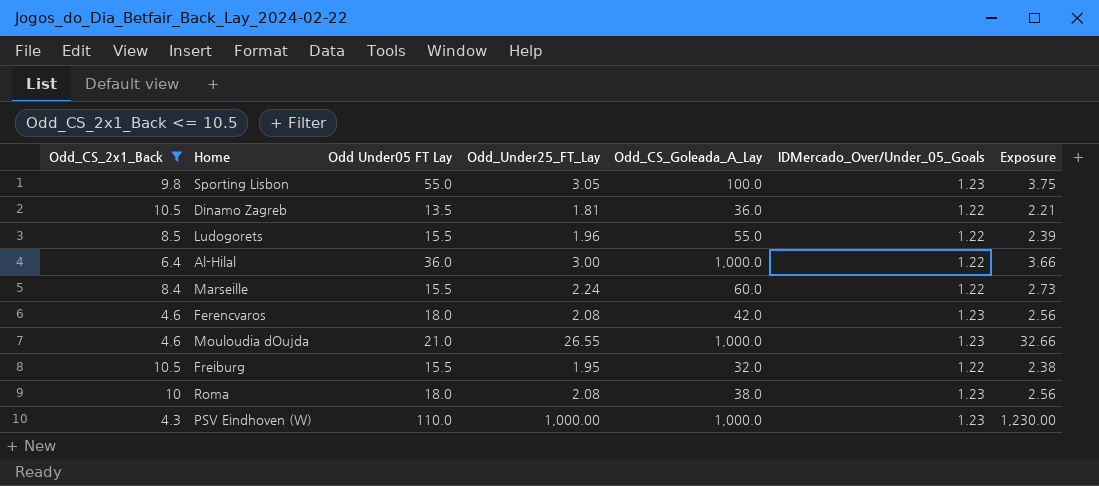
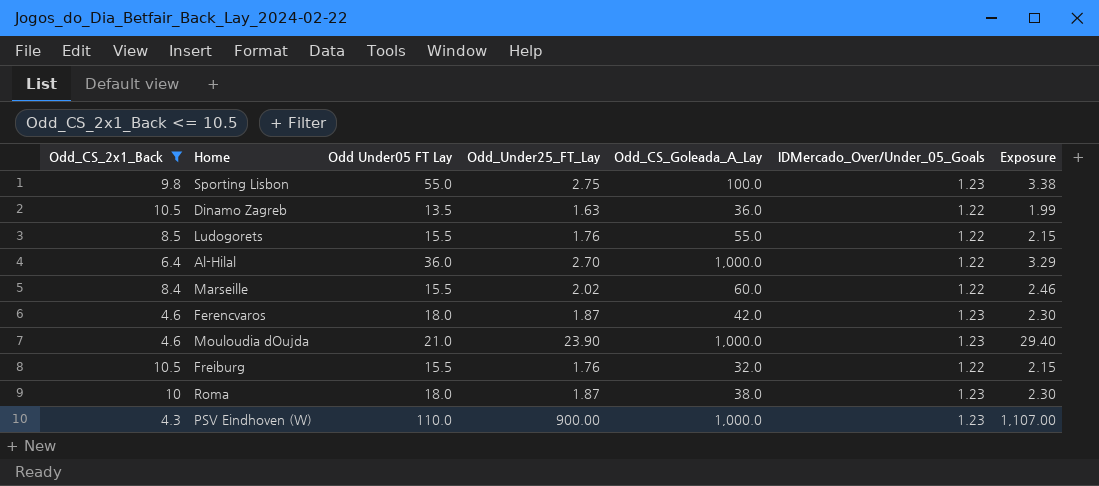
Sporting Lisbon | Odd_Under25_FT_Lay: 3.05 -> 2.75
Sporting Lisbon | Exposure: 3.75 -> 3.38
Dinamo Zagreb | Odd_Under25_FT_Lay: 1.81 -> 1.63
Dinamo Zagreb | Exposure: 2.21 -> 1.99
Ludogorets | Odd_Under25_FT_Lay: 1.96 -> 1.76
Ludogorets | Exposure: 2.39 -> 2.15
Al-Hilal | Odd_Under25_FT_Lay: 3.00 -> 2.70
Al-Hilal | Exposure: 3.66 -> 3.29
Marseille | Odd_Under25_FT_Lay: 2.24 -> 2.02
Marseille | Exposure: 2.73 -> 2.46
Ferencvaros | Odd_Under25_FT_Lay: 2.08 -> 1.87
Ferencvaros | Exposure: 2.56 -> 2.30
Mouloudia dOujda | Odd_Under25_FT_Lay: 26.55 -> 23.90
Mouloudia dOujda | Exposure: 32.66 -> 29.40
Freiburg | Odd_Under25_FT_Lay: 1.95 -> 1.76
Freiburg | Exposure: 2.38 -> 2.15
Roma | Odd_Under25_FT_Lay: 2.08 -> 1.87
Roma | Exposure: 2.56 -> 2.30
PSV Eindhoven (W) | Odd_Under25_FT_Lay: 1,000.00 -> 900.00
PSV Eindhoven (W) | Exposure: 1,230.00 -> 1,107.00

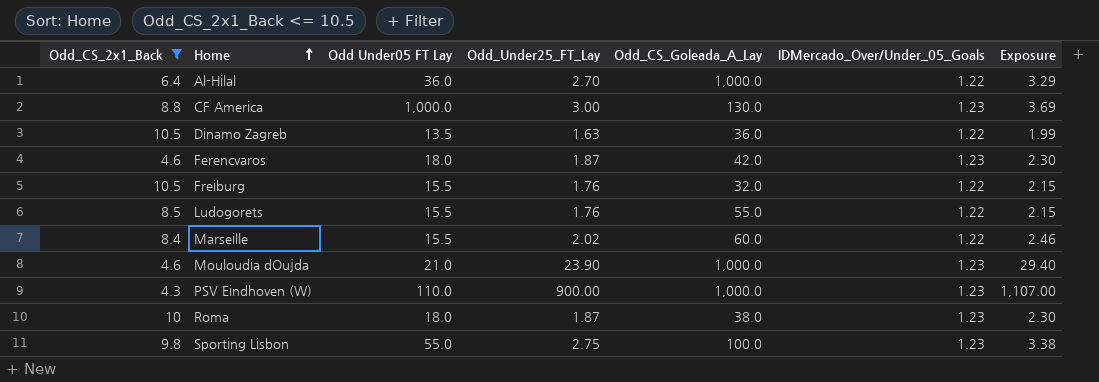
row order: none -> Home ascending
row CF America: none -> 8.8 | 1,000.0 | 3.00 | 130.0 | 1.23 | 3.69

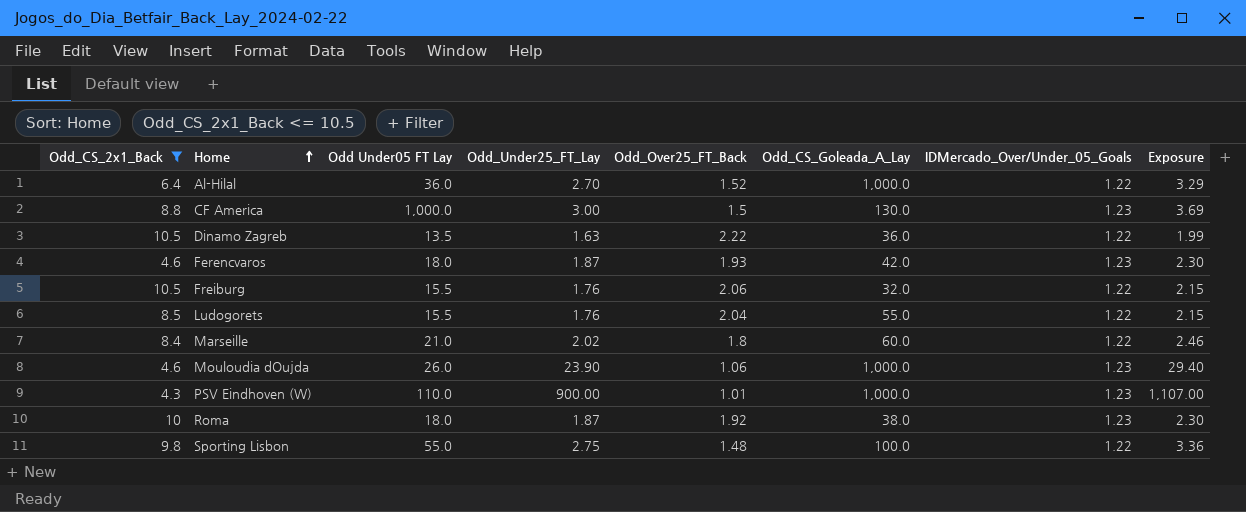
column Odd_Over25_FT_Back | position: none -> 5
Marseille | Odd Under05 FT Lay: 15.5 -> 21.0
Mouloudia dOujda | Odd Under05 FT Lay: 21.0 -> 26.0
Sporting Lisbon | IDMercado_Over/Under_05_Goals: 1.23 -> 1.22
Sporting Lisbon | Exposure: 3.38 -> 3.36

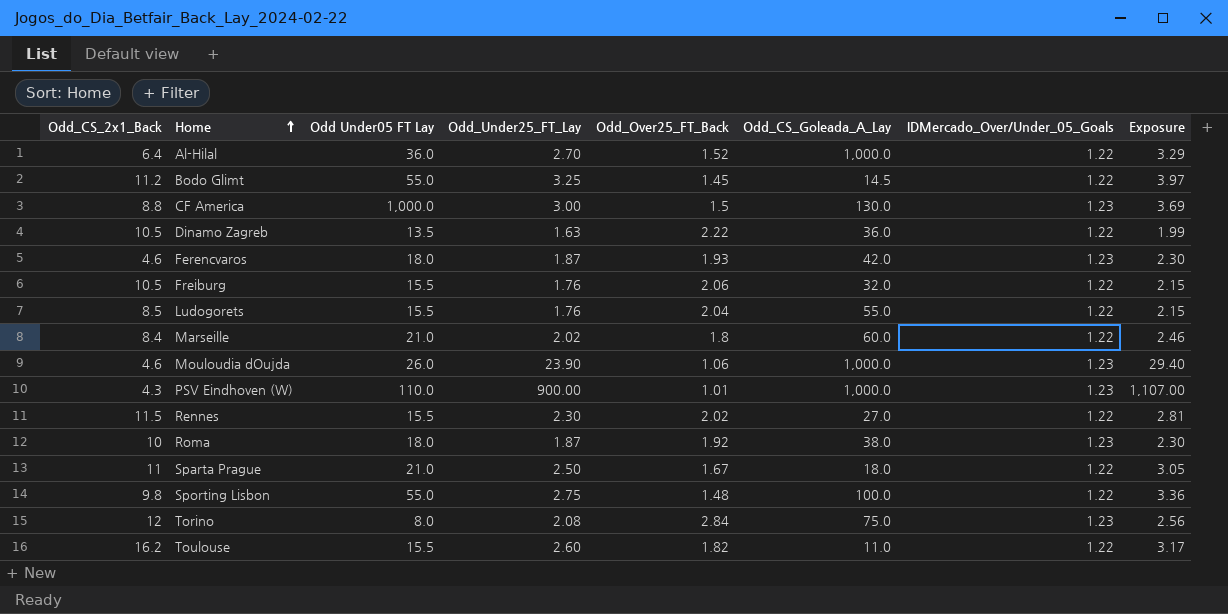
filter: Odd_CS_2x1_Back <= 10.5 -> none

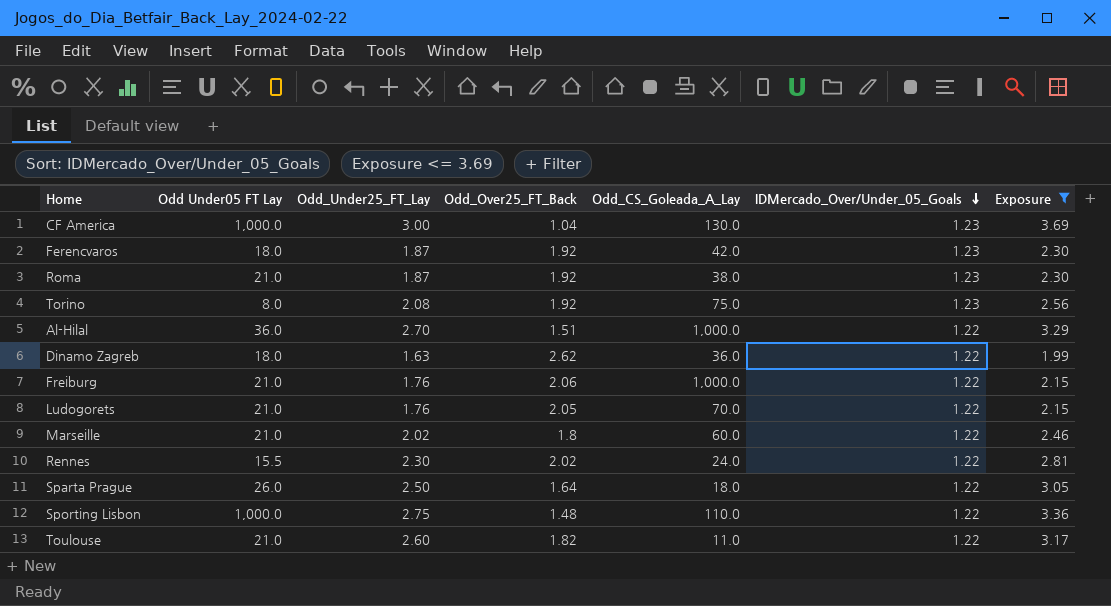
filter: none -> Exposure <= 3.69
row order: Home ascending -> IDMercado_Over/Under_05_Goals descending
column Odd_CS_2x1_Back | position: 1 -> none
CF America | Odd_Over25_FT_Back: 1.5 -> 1.04
Ferencvaros | Odd_Over25_FT_Back: 1.93 -> 1.92
Roma | Odd Under05 FT Lay: 18.0 -> 21.0
Torino | Odd_Over25_FT_Back: 2.84 -> 1.92
Al-Hilal | Odd_Over25_FT_Back: 1.52 -> 1.51
Dinamo Zagreb | Odd Under05 FT Lay: 13.5 -> 18.0
Dinamo Zagreb | Odd_Over25_FT_Back: 2.22 -> 2.62
Freiburg | Odd Under05 FT Lay: 15.5 -> 21.0
Freiburg | Odd_CS_Goleada_A_Lay: 32.0 -> 1,000.0
Ludogorets | Odd Under05 FT Lay: 15.5 -> 21.0
Ludogorets | Odd_Over25_FT_Back: 2.04 -> 2.05
Ludogorets | Odd_CS_Goleada_A_Lay: 55.0 -> 70.0
Rennes | Odd_CS_Goleada_A_Lay: 27.0 -> 24.0
Sparta Prague | Odd Under05 FT Lay: 21.0 -> 26.0
Sparta Prague | Odd_Over25_FT_Back: 1.67 -> 1.64
Sporting Lisbon | Odd Under05 FT Lay: 55.0 -> 1,000.0
Sporting Lisbon | Odd_CS_Goleada_A_Lay: 100.0 -> 110.0
Toulouse | Odd Under05 FT Lay: 15.5 -> 21.0

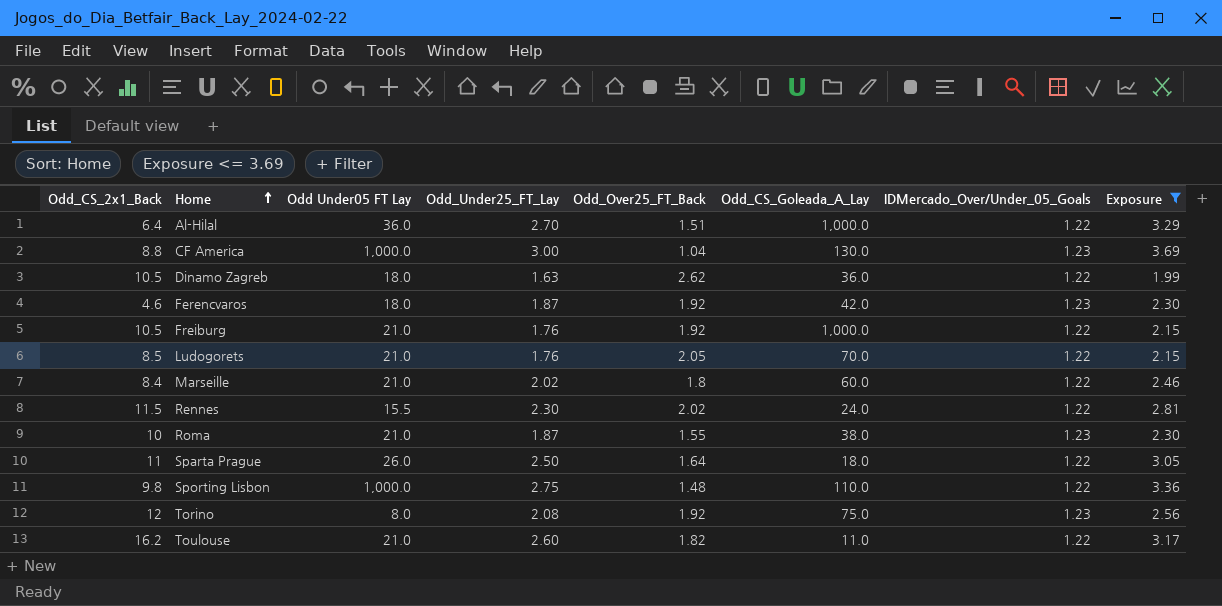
row order: IDMercado_Over/Under_05_Goals descending -> Home ascending
column Odd_CS_2x1_Back | position: none -> 1
Freiburg | Odd_Over25_FT_Back: 2.06 -> 1.92
Roma | Odd_Over25_FT_Back: 1.92 -> 1.55

